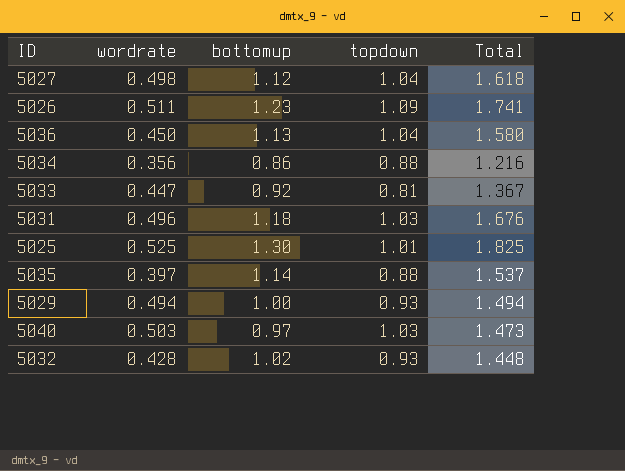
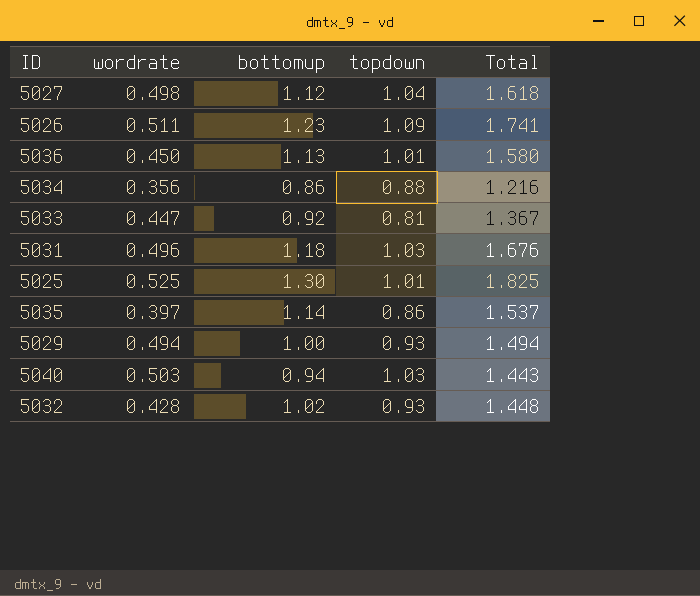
5036 | topdown: 1.04 -> 1.01
5035 | topdown: 0.88 -> 0.86
5040 | bottomup: 0.97 -> 0.94
5040 | Total: 1.473 -> 1.443

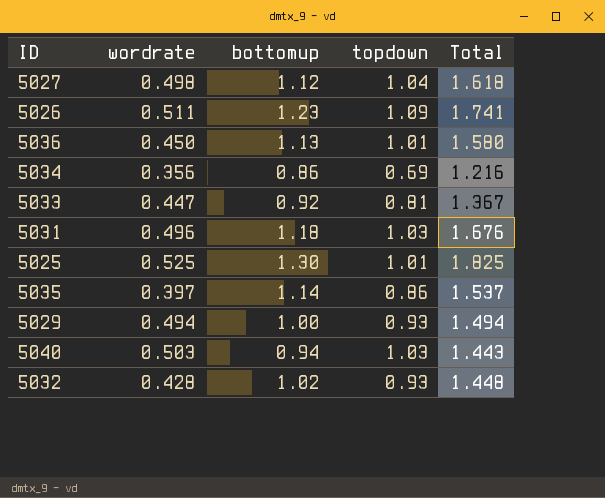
5034 | topdown: 0.88 -> 0.69

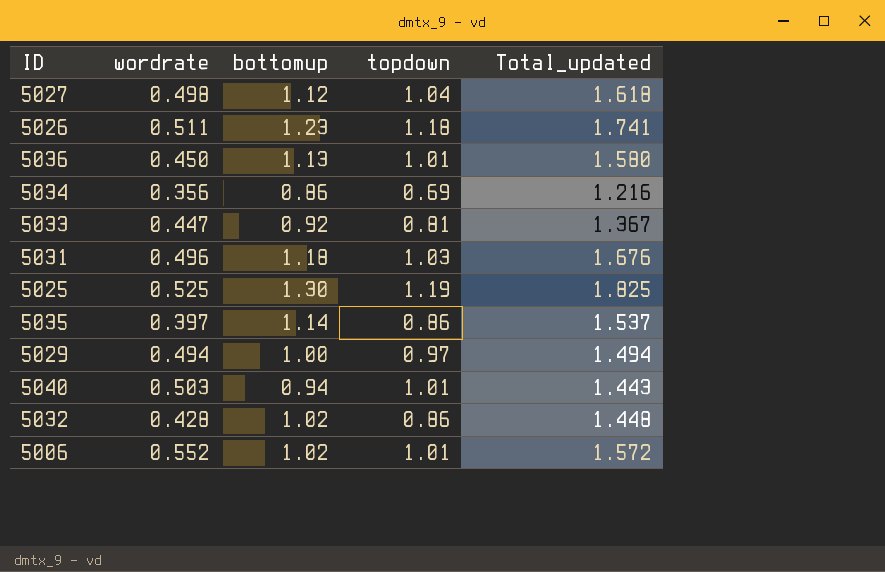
column name: Total -> Total_updated
5026 | topdown: 1.09 -> 1.18
5025 | topdown: 1.01 -> 1.19
5029 | topdown: 0.93 -> 0.97
5040 | topdown: 1.03 -> 1.01
5032 | topdown: 0.93 -> 0.86
row 5006: none -> 0.552 | 1.02 | 1.01 | 1.572

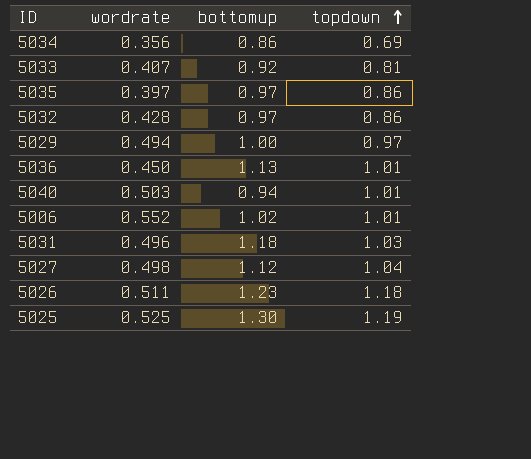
row order: none -> topdown ascending
column Total_updated | formula: [wordrate] + [bottomup] -> none
5033 | wordrate: 0.447 -> 0.407
5035 | bottomup: 1.14 -> 0.97
5032 | bottomup: 1.02 -> 0.97

